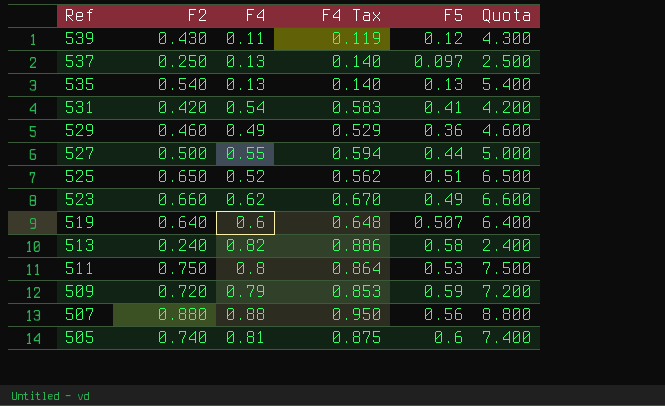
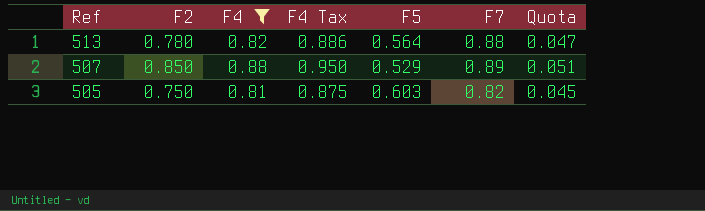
filter: none -> F4 >= 0.81
column F7 | position: none -> 6
column Quota | formula: [F2] * 10 -> [F2] * 0.06
513 | F2: 0.240 -> 0.780
513 | F5: 0.58 -> 0.564
507 | F2: 0.880 -> 0.850
507 | F5: 0.56 -> 0.529
505 | F2: 0.740 -> 0.750
505 | F5: 0.6 -> 0.603

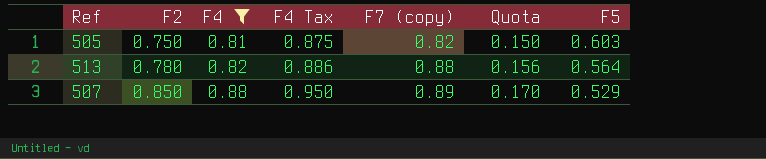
row order: Ref descending -> F2 ascending
column name: F7 -> F7 (copy)
column Quota | formula: [F2] * 0.06 -> [F2] * 0.2
column F5 | position: 5 -> 7

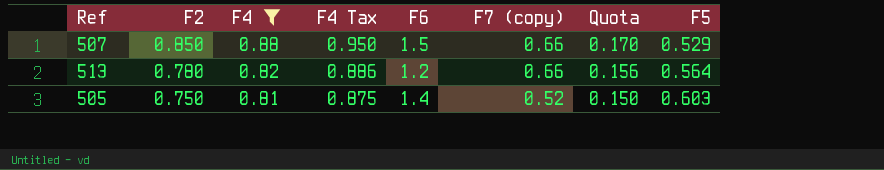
row order: F2 ascending -> F2 descending
column F6 | position: none -> 5
507 | F7 (copy): 0.89 -> 0.66
513 | F7 (copy): 0.88 -> 0.66
505 | F7 (copy): 0.82 -> 0.52

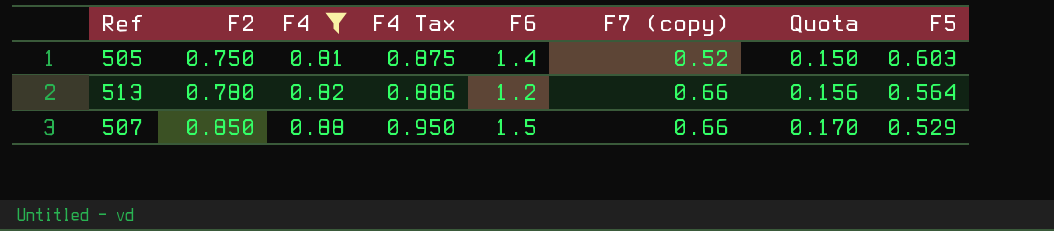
row order: F2 descending -> F2 ascending

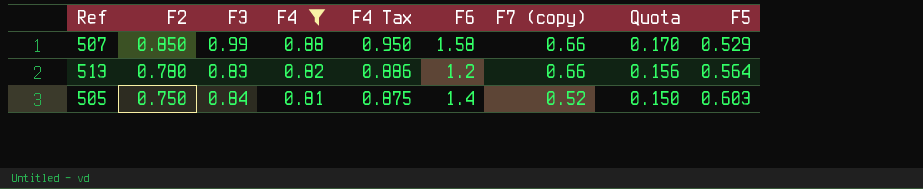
row order: F2 ascending -> F2 descending
column F3 | position: none -> 3
507 | F6: 1.5 -> 1.58

